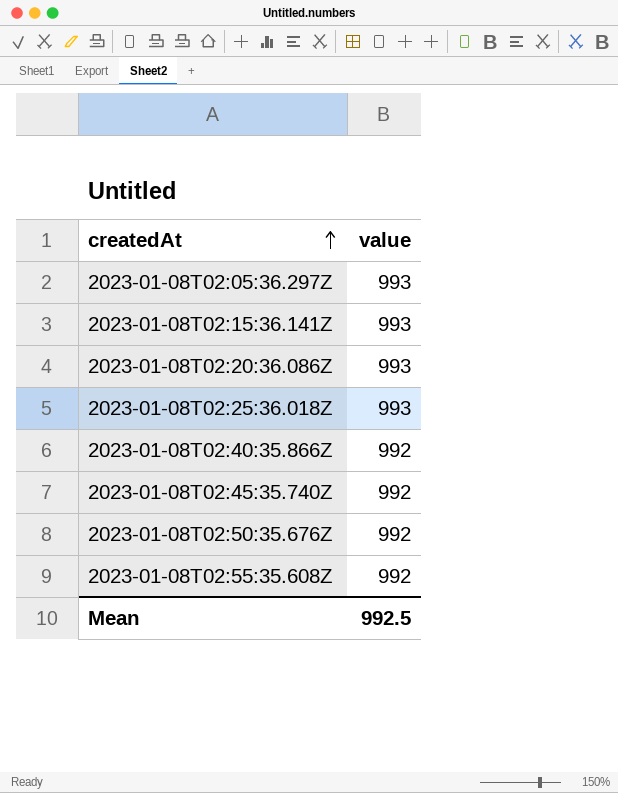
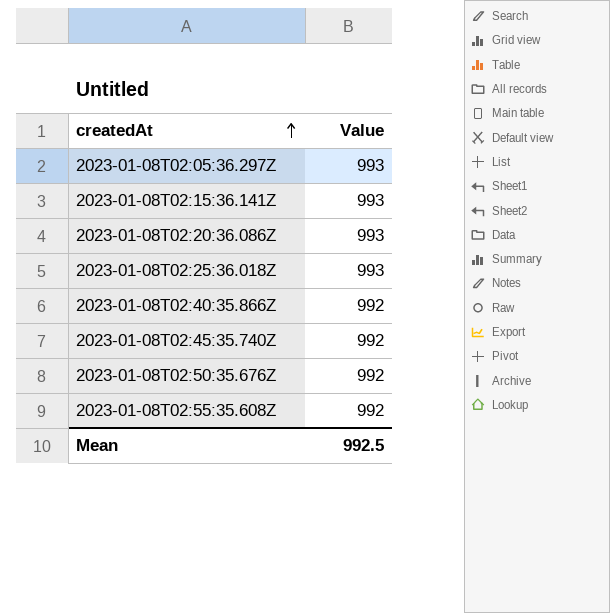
column name: value -> Value

